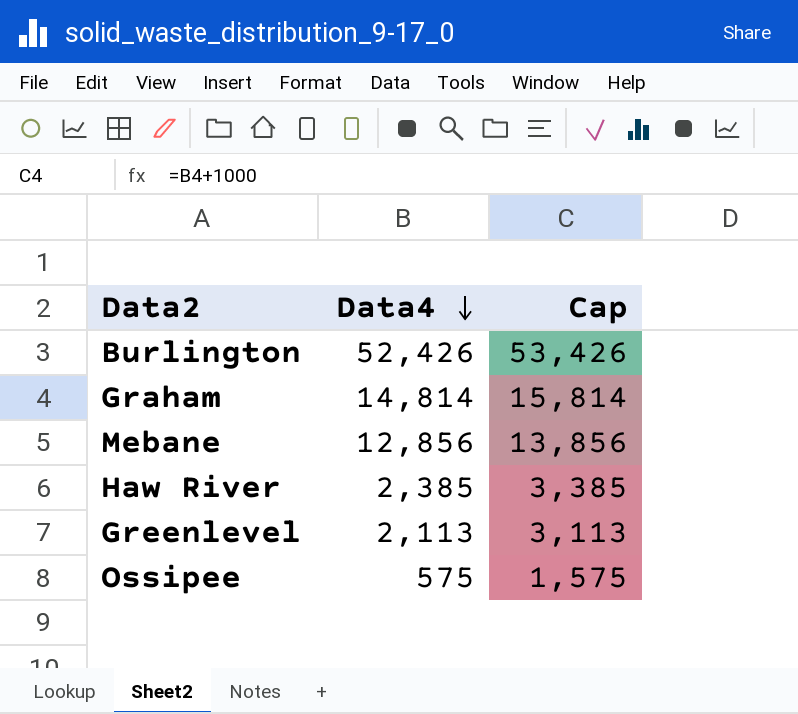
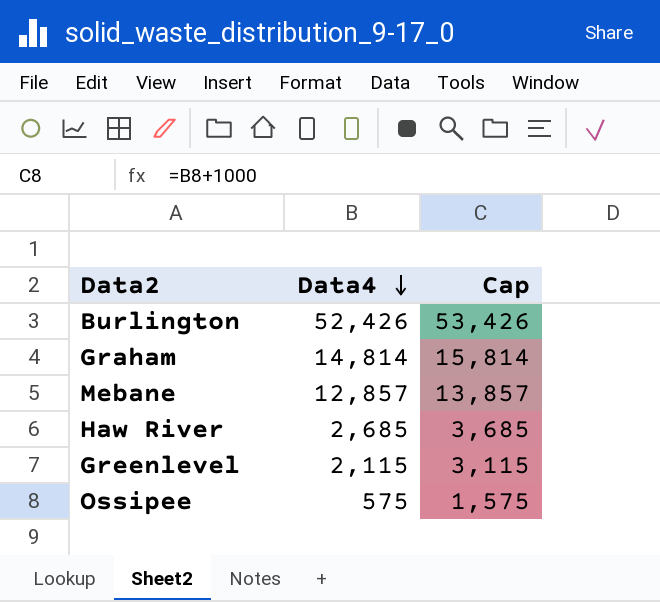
Mebane | Data4: 12,856 -> 12,857
Mebane | Cap: 13,856 -> 13,857
Haw River | Data4: 2,385 -> 2,685
Haw River | Cap: 3,385 -> 3,685
Greenlevel | Data4: 2,113 -> 2,115
Greenlevel | Cap: 3,113 -> 3,115

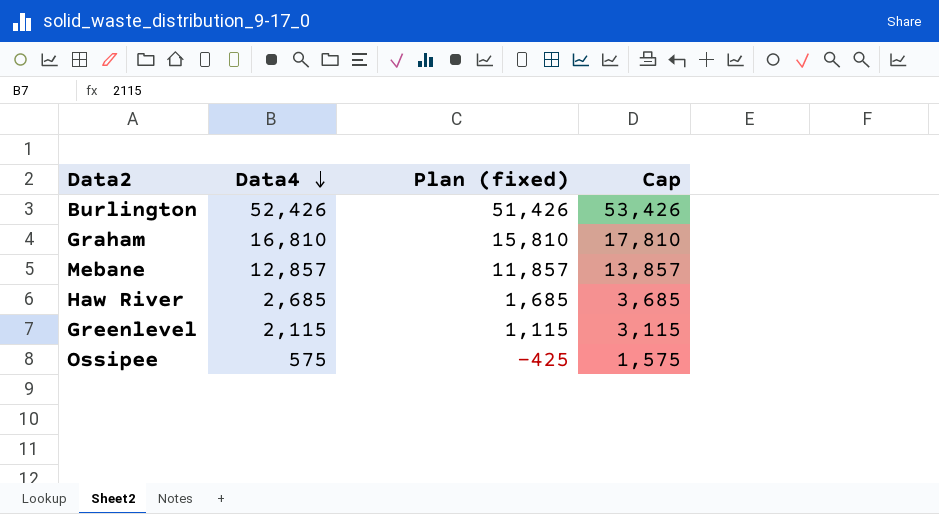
column Plan (fixed) | formula: none -> [Data4] - 1000
Graham | Data4: 14,814 -> 16,810
Graham | Cap: 15,814 -> 17,810

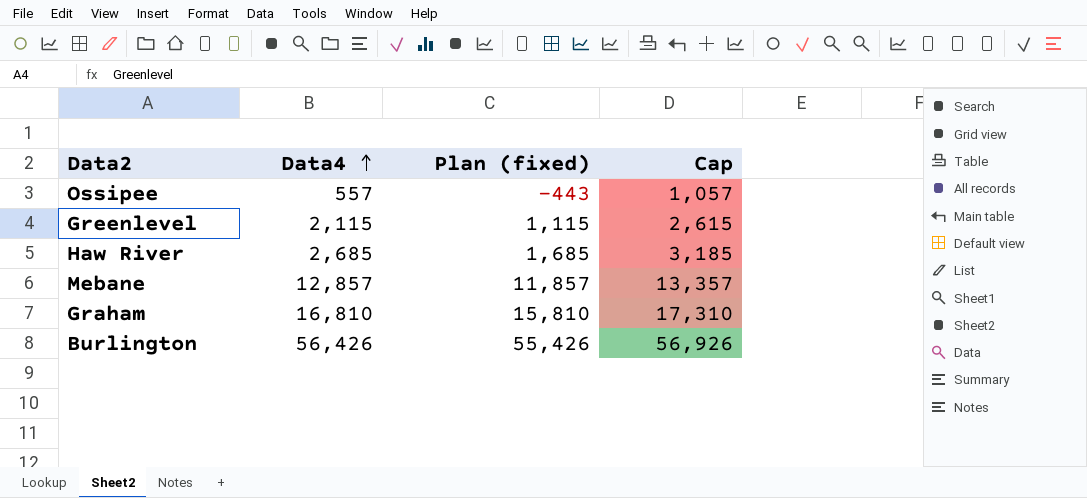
row order: Data4 descending -> Data4 ascending
column Cap | formula: [Data4] + 1000 -> [Data4] + 500
Ossipee | Data4: 575 -> 557
Ossipee | Plan (fixed): -425 -> -443
Burlington | Data4: 52,426 -> 56,426
Burlington | Plan (fixed): 51,426 -> 55,426

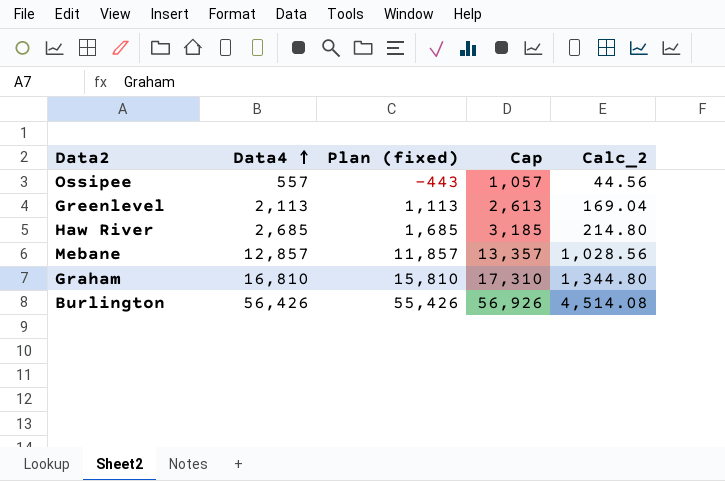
column Calc_2 | formula: none -> [Data4] * 0.08
Greenlevel | Data4: 2,115 -> 2,113
Greenlevel | Plan (fixed): 1,115 -> 1,113
Greenlevel | Cap: 2,615 -> 2,613

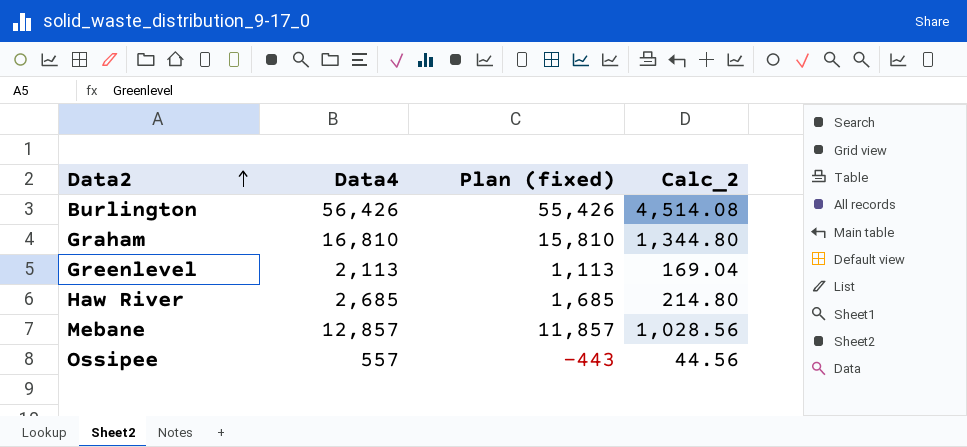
row order: Data4 ascending -> Data2 ascending
column Cap | formula: [Data4] + 500 -> none

